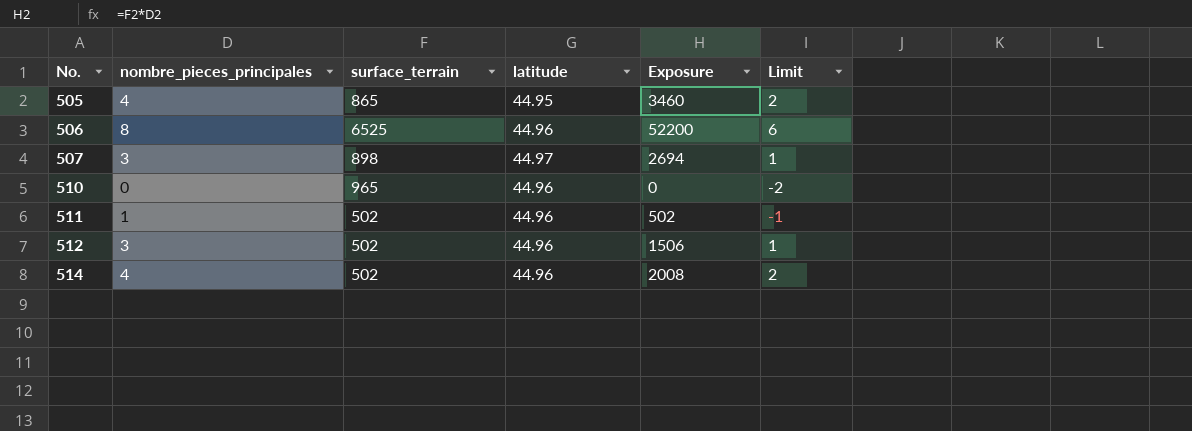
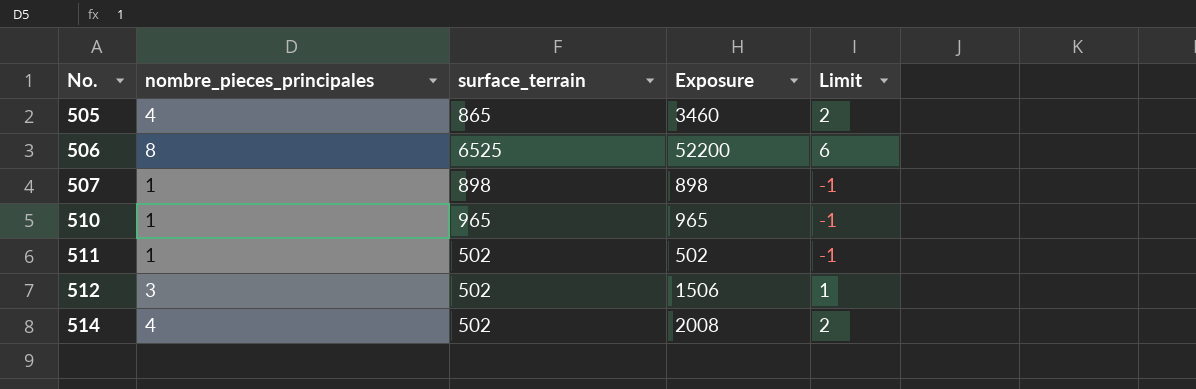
column latitude | position: 4 -> none
507 | nombre_pieces_principales: 3 -> 1
507 | Exposure: 2694 -> 898
507 | Limit: 1 -> -1
510 | nombre_pieces_principales: 0 -> 1
510 | Exposure: 0 -> 965
510 | Limit: -2 -> -1

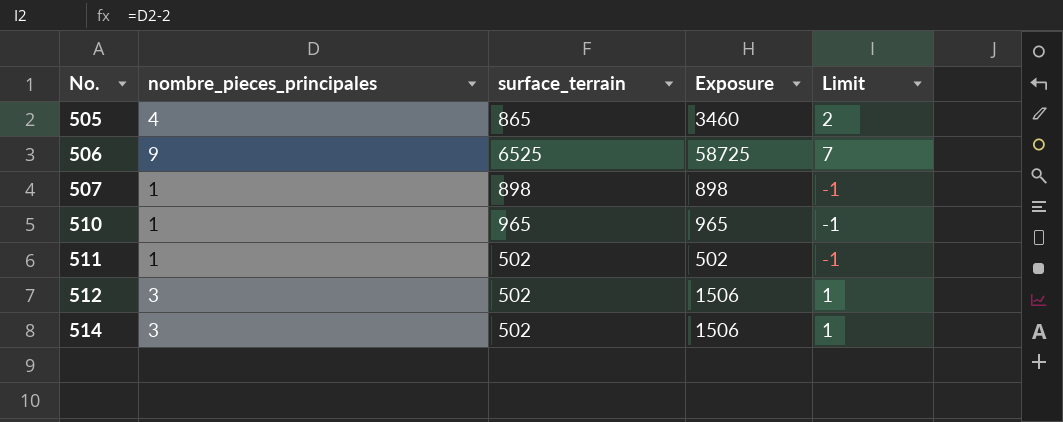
506 | nombre_pieces_principales: 8 -> 9
506 | Exposure: 52200 -> 58725
506 | Limit: 6 -> 7
514 | nombre_pieces_principales: 4 -> 3
514 | Exposure: 2008 -> 1506
514 | Limit: 2 -> 1

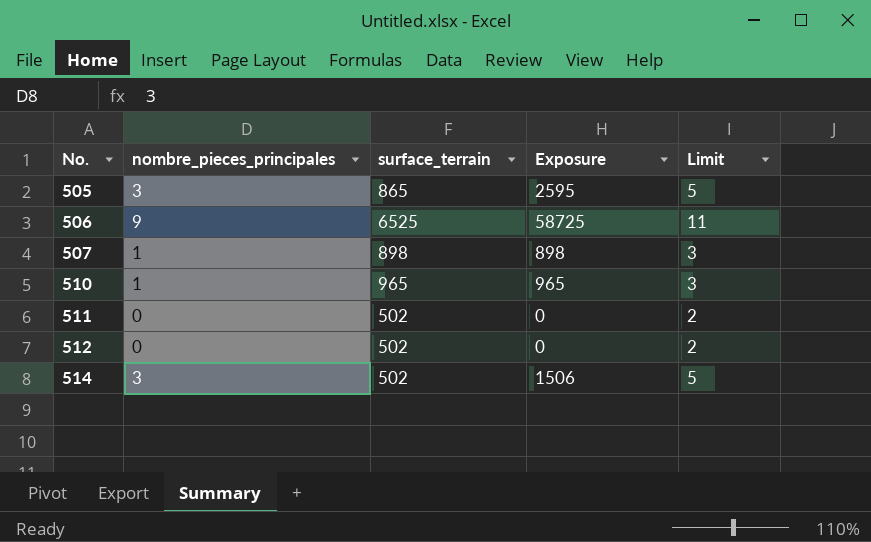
column Limit | formula: [nombre_pieces_principales] - 2 -> [nombre_pieces_principales] + 2
505 | nombre_pieces_principales: 4 -> 3
505 | Exposure: 3460 -> 2595
511 | nombre_pieces_principales: 1 -> 0
511 | Exposure: 502 -> 0
512 | nombre_pieces_principales: 3 -> 0
512 | Exposure: 1506 -> 0

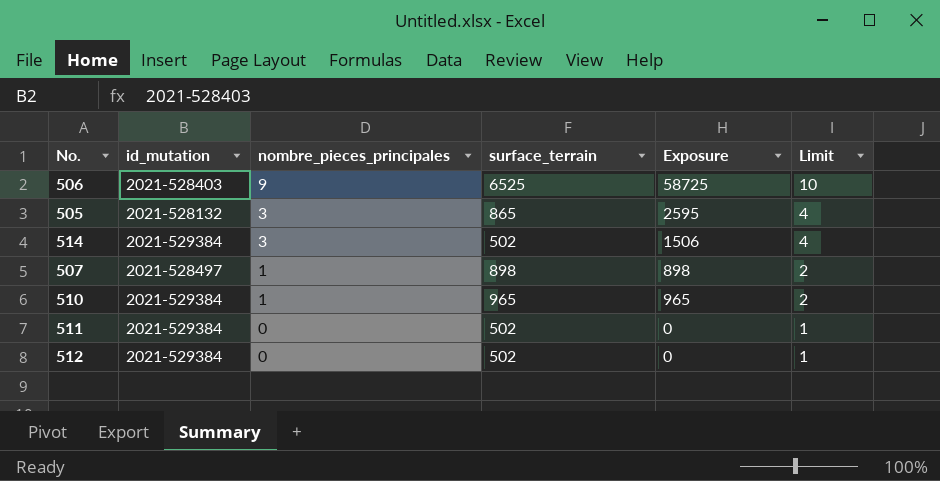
row order: No. ascending -> nombre_pieces_principales descending
column id_mutation | position: none -> 2
column Limit | formula: [nombre_pieces_principales] + 2 -> [nombre_pieces_principales] + 1

